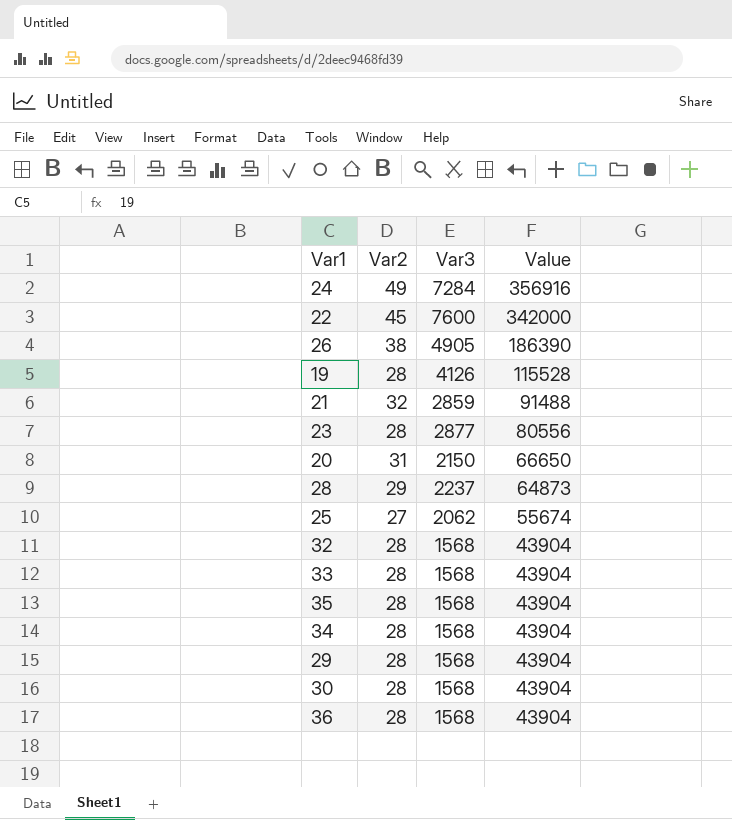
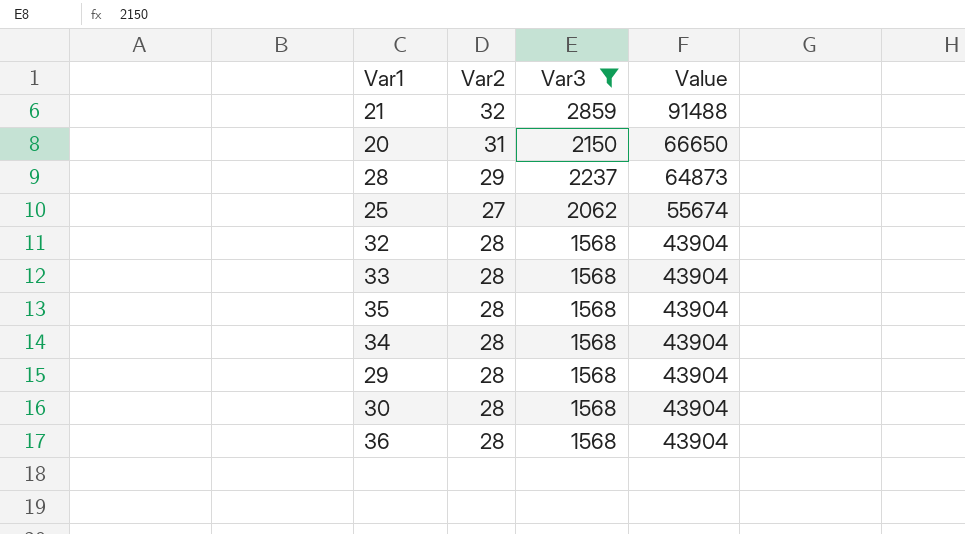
filter: none -> Var3 <= 2859

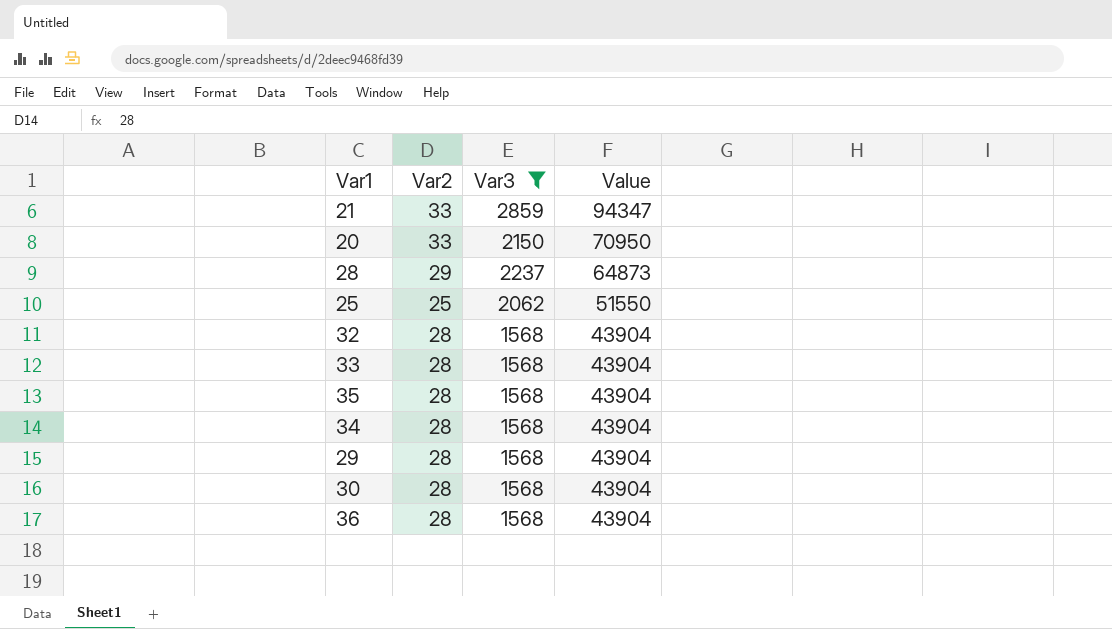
21 | Var2: 32 -> 33
21 | Value: 91488 -> 94347
20 | Var2: 31 -> 33
20 | Value: 66650 -> 70950
25 | Var2: 27 -> 25
25 | Value: 55674 -> 51550

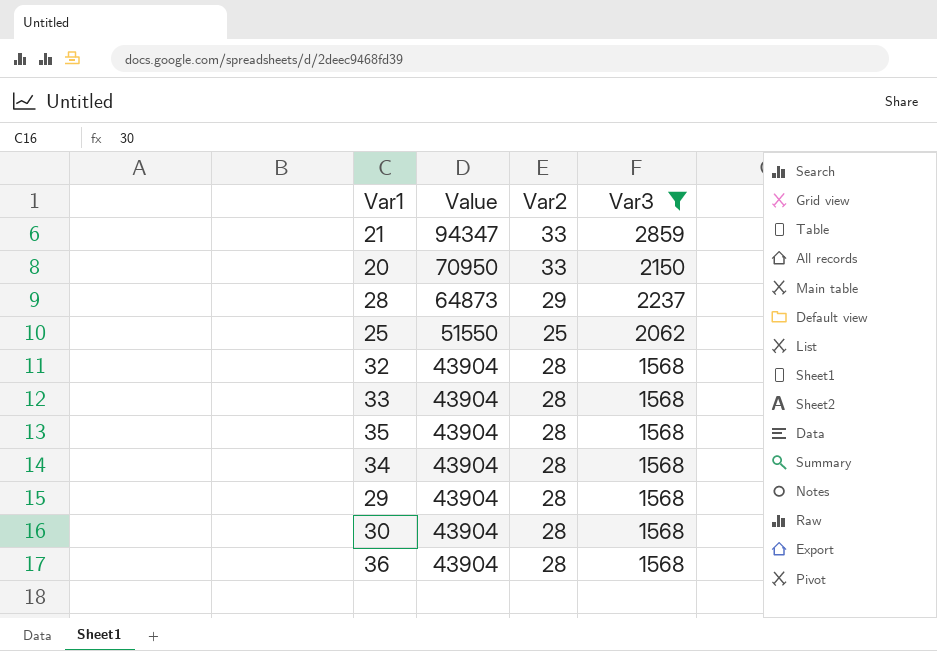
column Value | position: 4 -> 2

